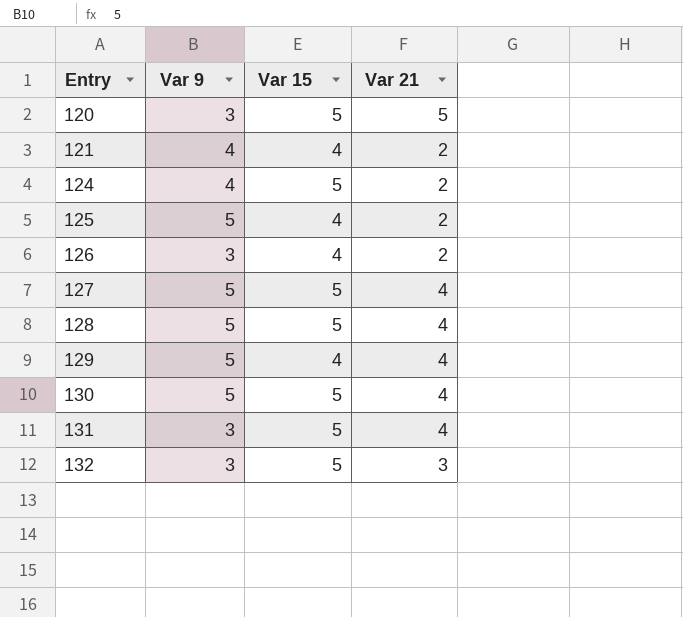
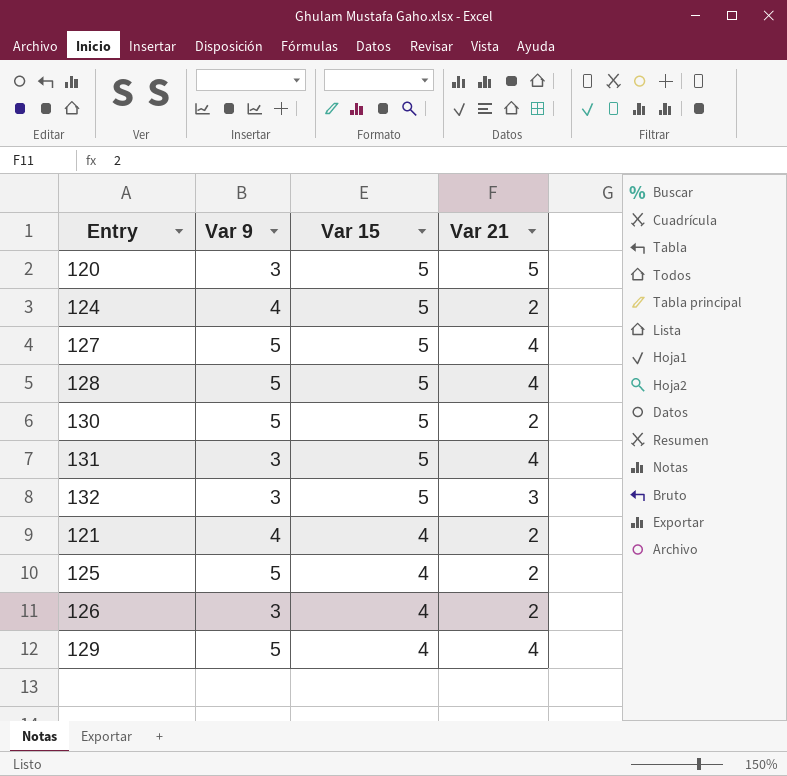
row order: Entry ascending -> Var 15 descending
130 | Var 21: 4 -> 2

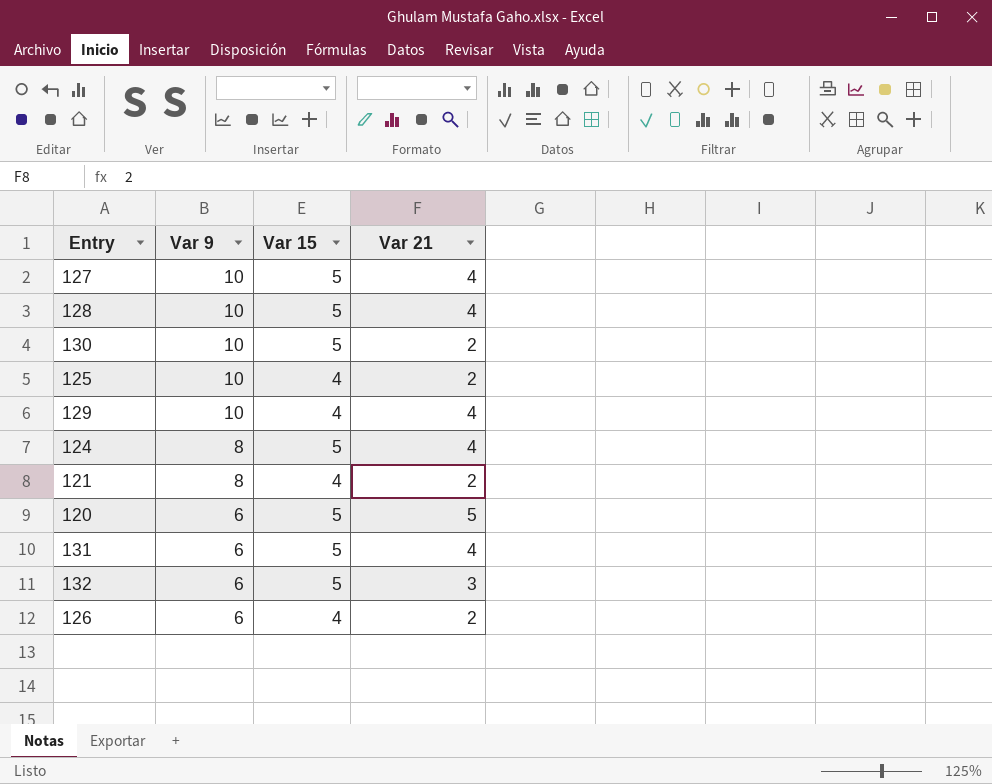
row order: Var 15 descending -> Var 9 descending
127 | Var 9: 5 -> 10
128 | Var 9: 5 -> 10
130 | Var 9: 5 -> 10
125 | Var 9: 5 -> 10
129 | Var 9: 5 -> 10
124 | Var 9: 4 -> 8
124 | Var 21: 2 -> 4
121 | Var 9: 4 -> 8
120 | Var 9: 3 -> 6
131 | Var 9: 3 -> 6
132 | Var 9: 3 -> 6
126 | Var 9: 3 -> 6

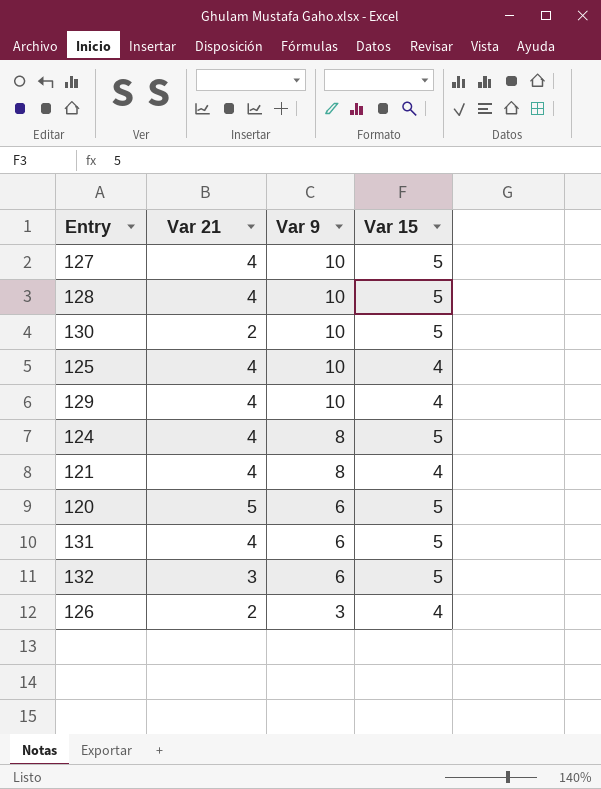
column Var 21 | position: 4 -> 2
125 | Var 21: 2 -> 4
121 | Var 21: 2 -> 4
126 | Var 9: 6 -> 3

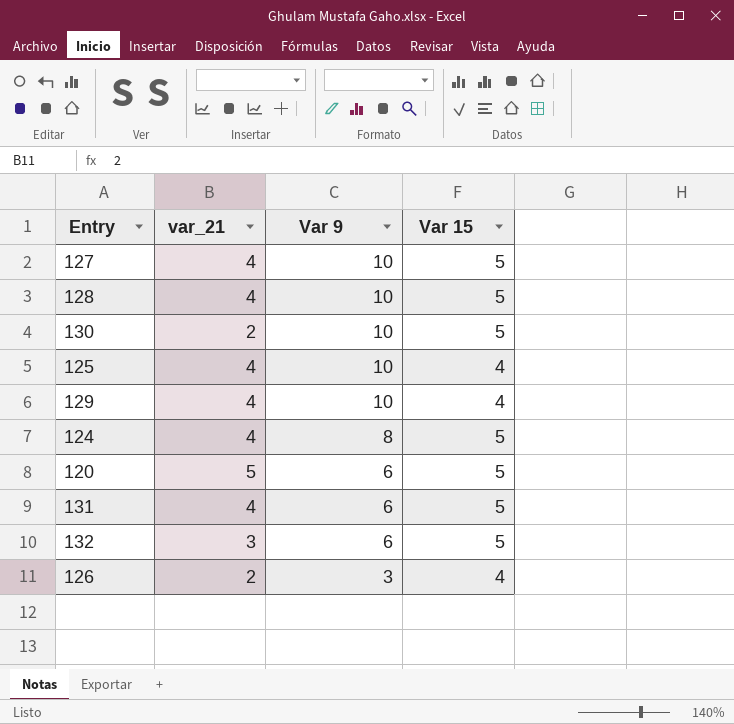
column name: Var 21 -> var_21
row 121: 4 | 8 | 4 -> none

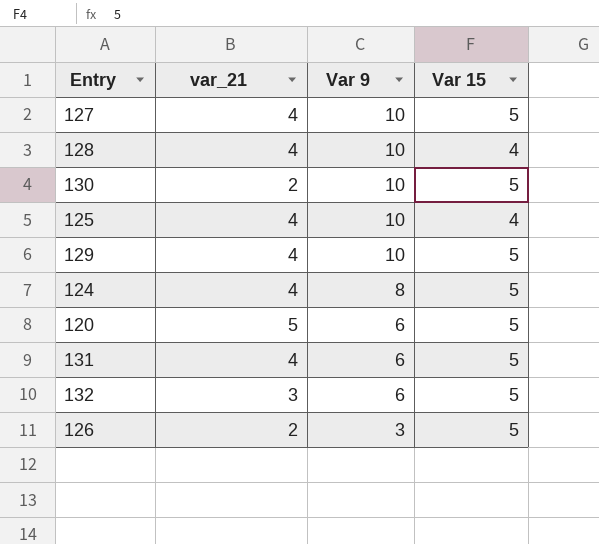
128 | Var 15: 5 -> 4
129 | Var 15: 4 -> 5
126 | Var 15: 4 -> 5

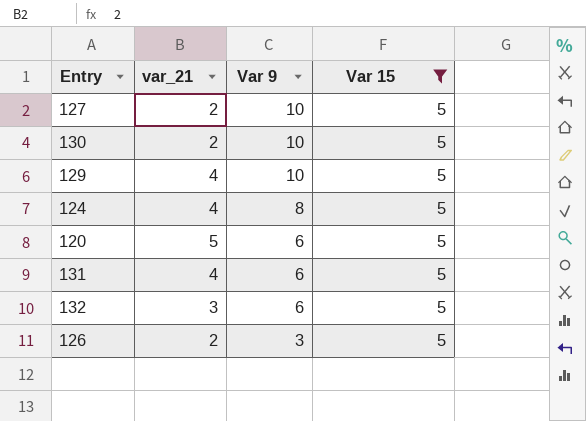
filter: none -> Var 15 = 5
127 | var_21: 4 -> 2

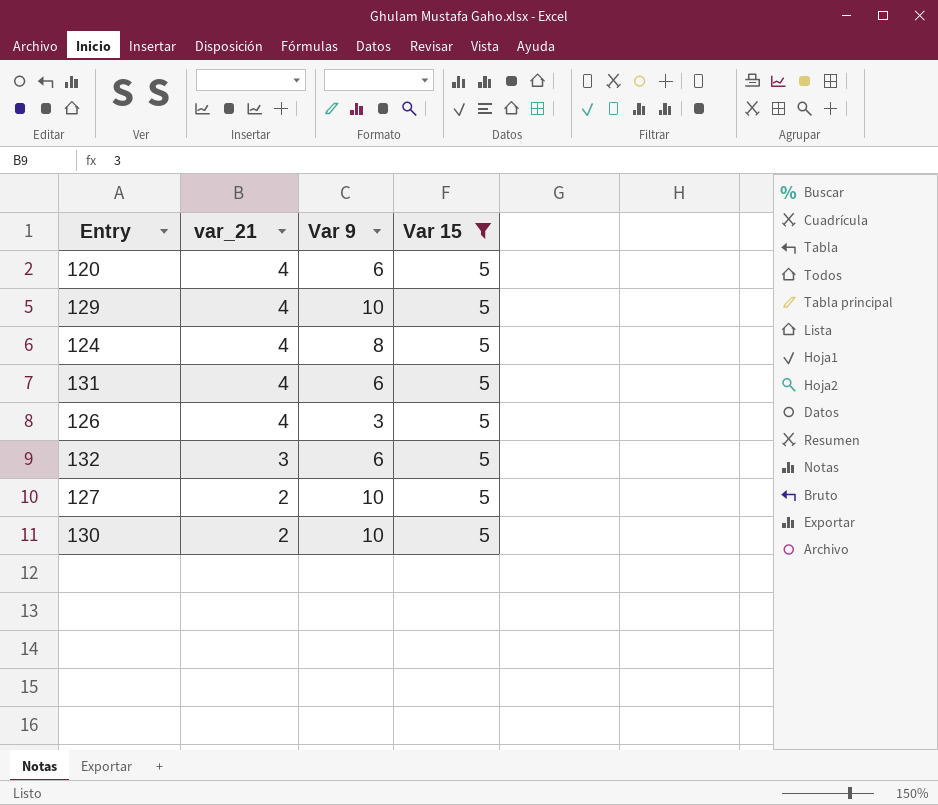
row order: Var 9 descending -> var_21 descending
120 | var_21: 5 -> 4
126 | var_21: 2 -> 4

